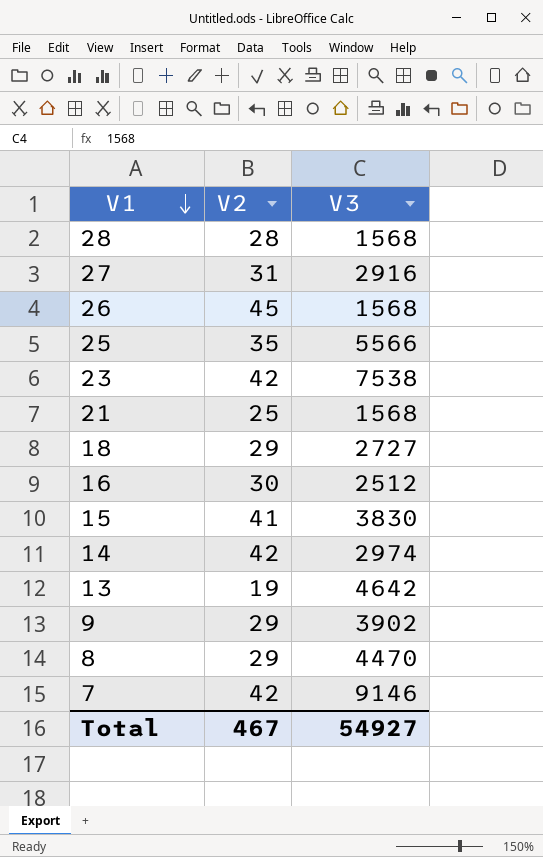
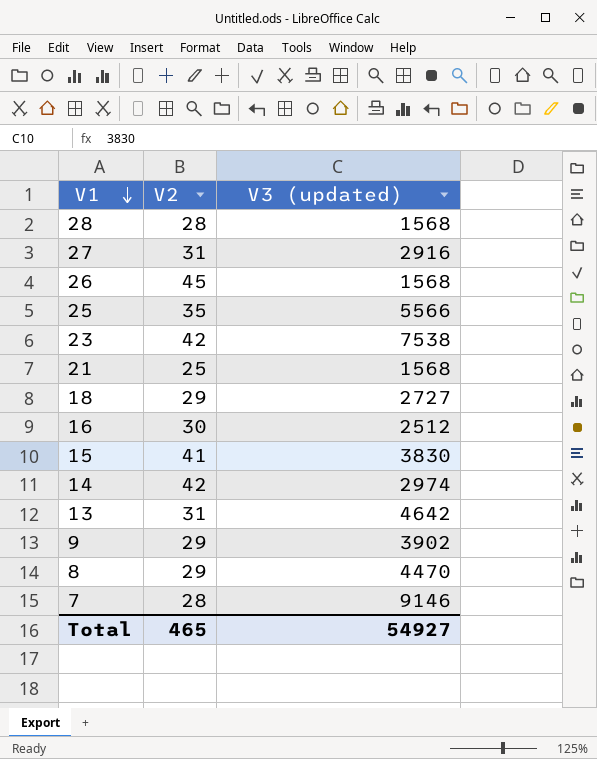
column name: V3 -> V3 (updated)
13 | V2: 19 -> 31
7 | V2: 42 -> 28
Total | V2: 467 -> 465

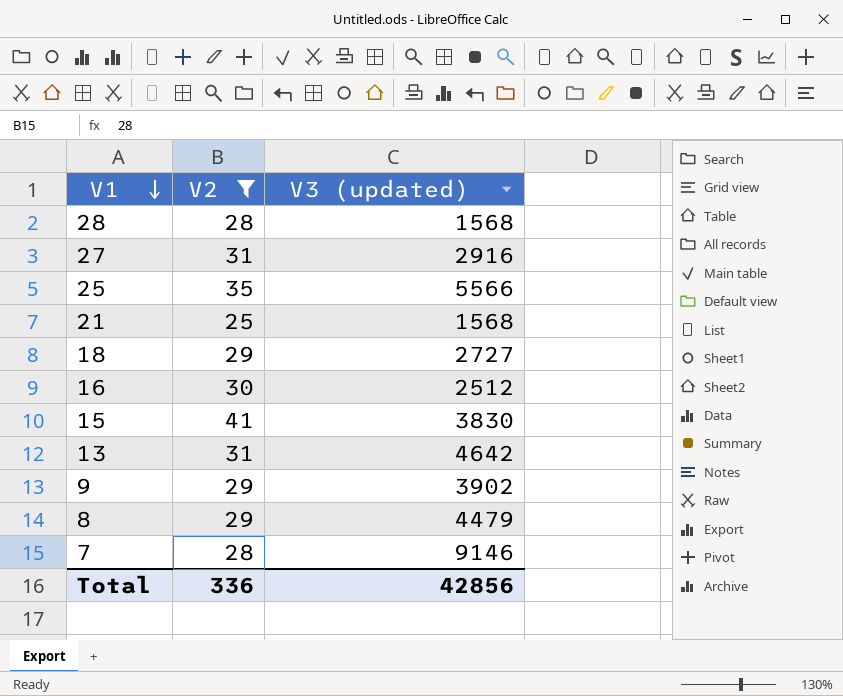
filter: none -> V2 <= 41
8 | V3 (updated): 4470 -> 4479
Total | V2: 465 -> 336
Total | V3 (updated): 54927 -> 42856

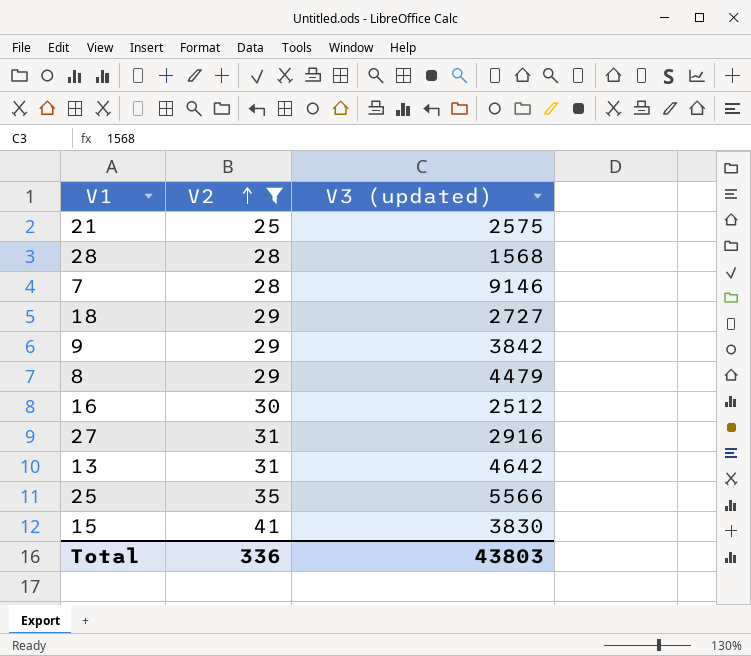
row order: V1 descending -> V2 ascending
21 | V3 (updated): 1568 -> 2575
9 | V3 (updated): 3902 -> 3842
Total | V3 (updated): 42856 -> 43803

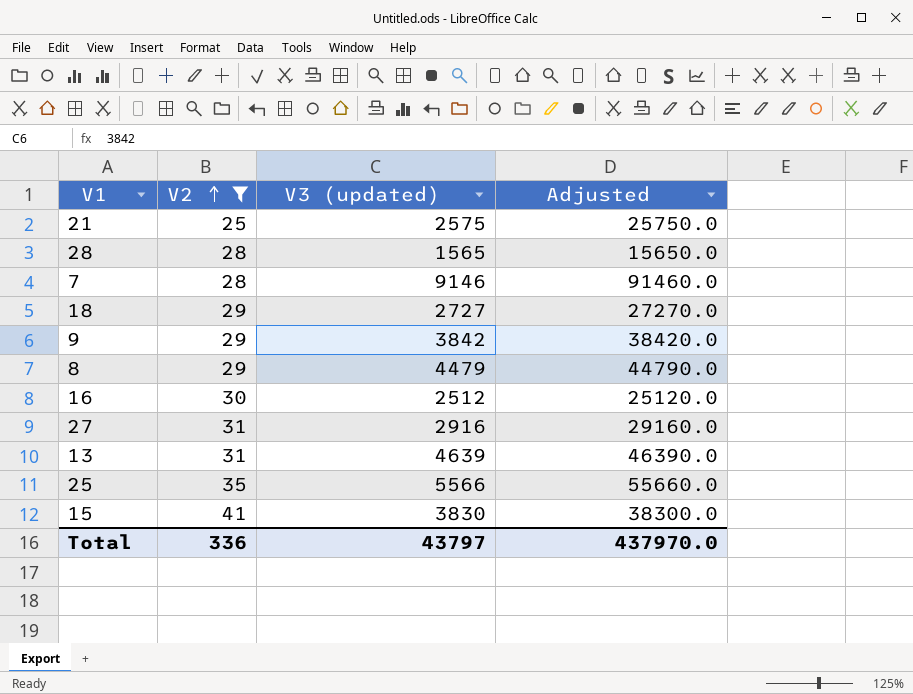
column Adjusted | formula: none -> [V3 (updated)] * 10
28 | V3 (updated): 1568 -> 1565
13 | V3 (updated): 4642 -> 4639
Total | V3 (updated): 43803 -> 43797

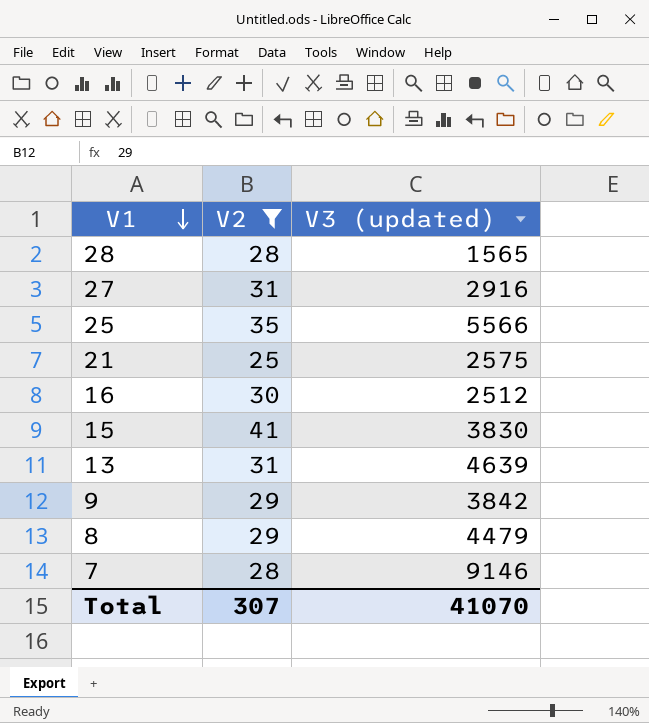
row order: V2 ascending -> V1 descending
column Adjusted | formula: [V3 (updated)] * 10 -> none
row 18: 29 | 2727 | 27270.0 -> none
Total | V2: 336 -> 307
Total | V3 (updated): 43797 -> 41070

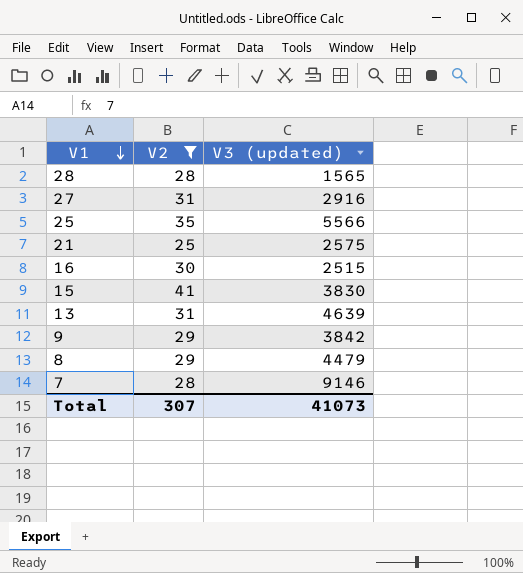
16 | V3 (updated): 2512 -> 2515
Total | V3 (updated): 41070 -> 41073

